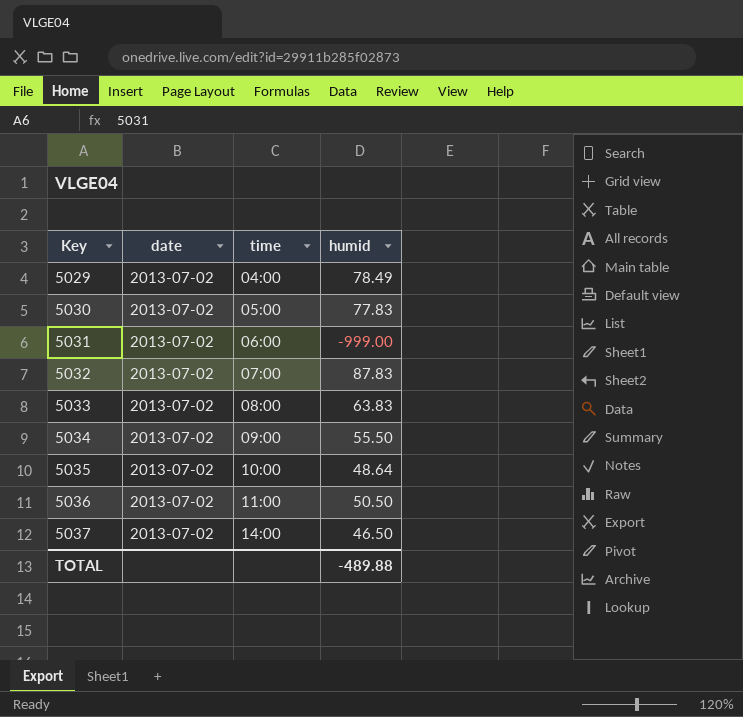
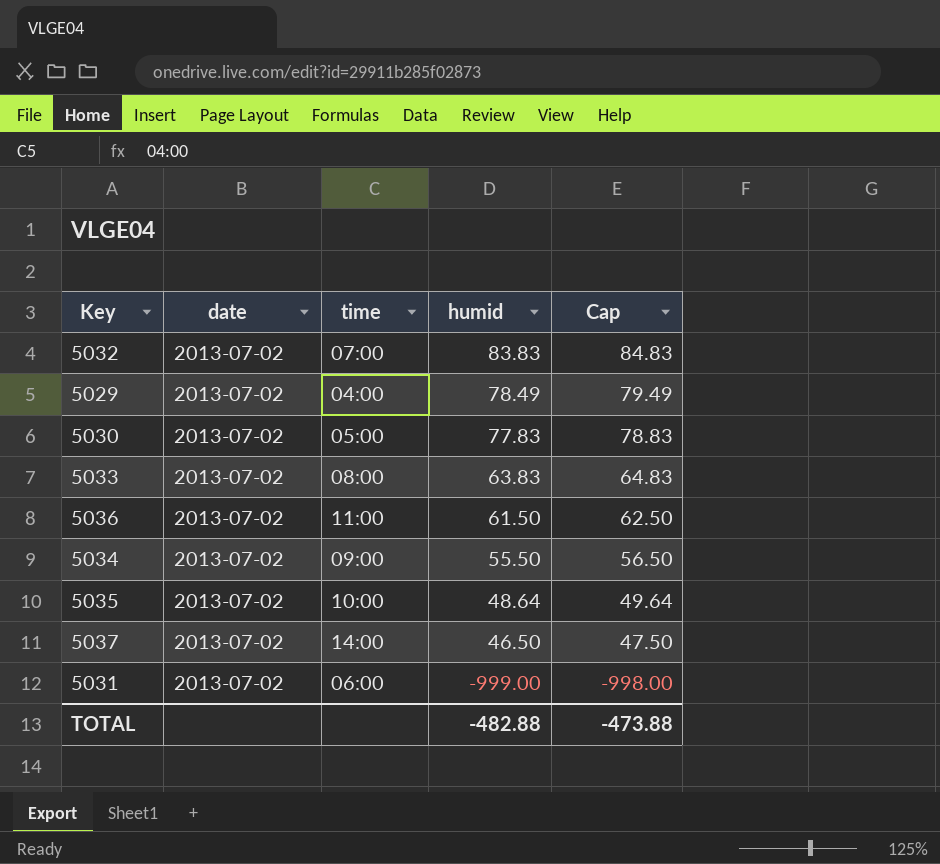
row order: Key ascending -> humid descending
column Cap | formula: none -> [humid] + 1
5032 | humid: 87.83 -> 83.83
5036 | humid: 50.50 -> 61.50
TOTAL | humid: -489.88 -> -482.88

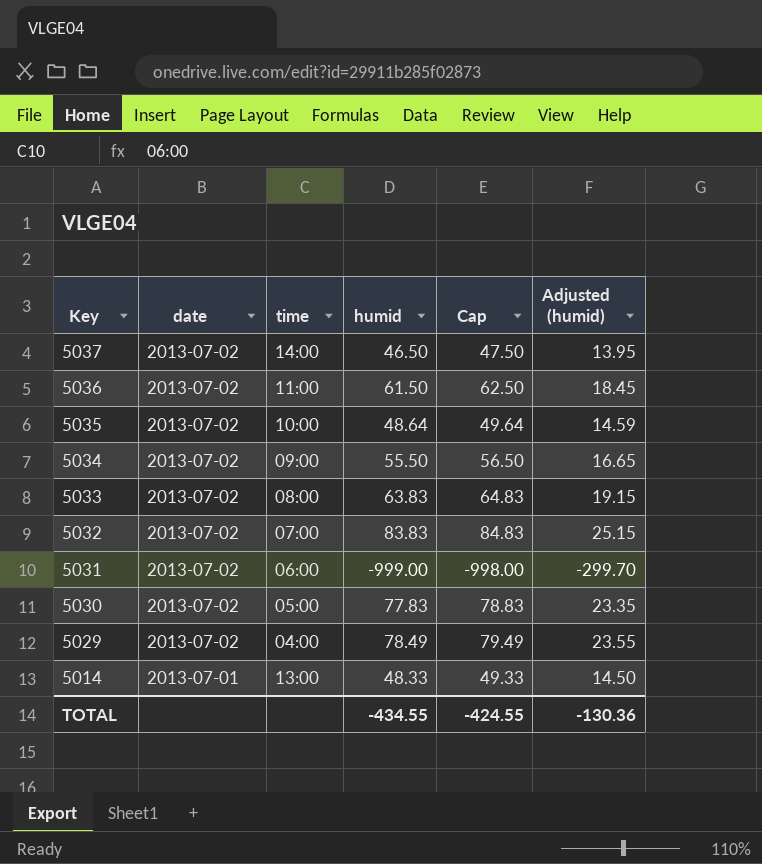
row order: humid descending -> Key descending
column Adjusted (humid) | formula: none -> [humid] * 0.3
row 5014: none -> 2013-07-01 | 13:00 | 48.33 | 49.33 | 14.50
TOTAL | humid: -482.88 -> -434.55
TOTAL | Cap: -473.88 -> -424.55

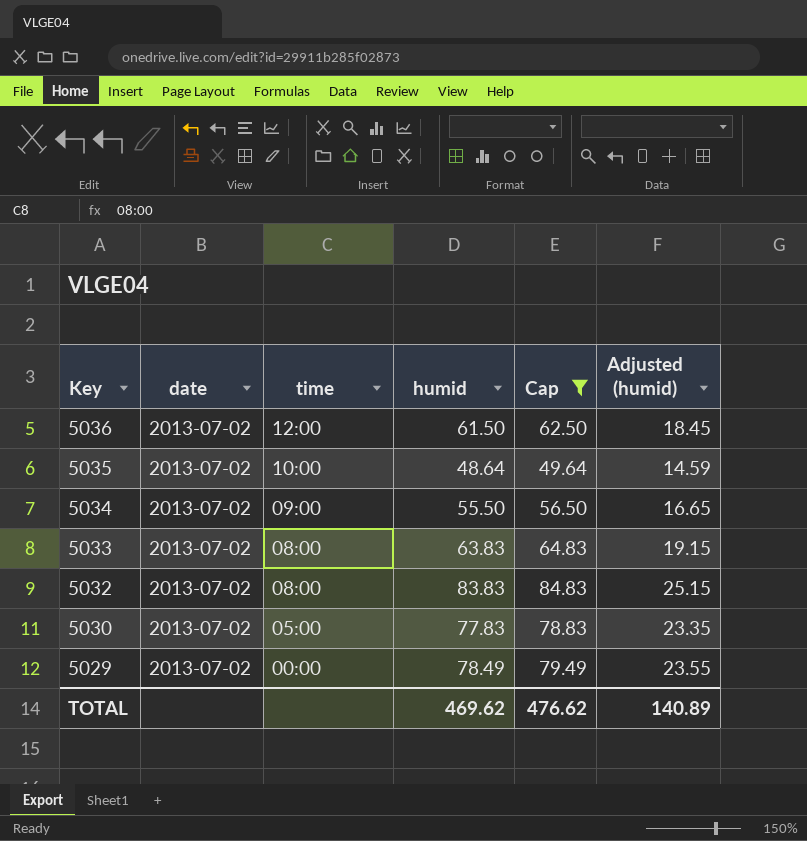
filter: none -> Cap >= 49.64
5036 | time: 11:00 -> 12:00
5032 | time: 07:00 -> 08:00
5029 | time: 04:00 -> 00:00
TOTAL | humid: -434.55 -> 469.62
TOTAL | Cap: -424.55 -> 476.62
TOTAL | Adjusted (humid): -130.36 -> 140.89

